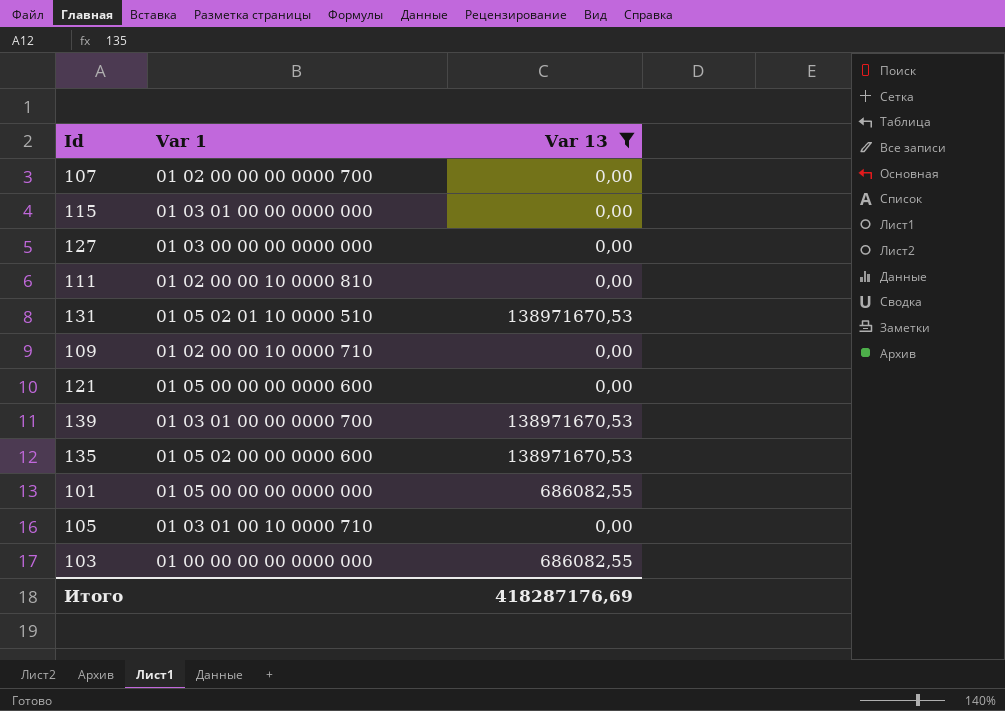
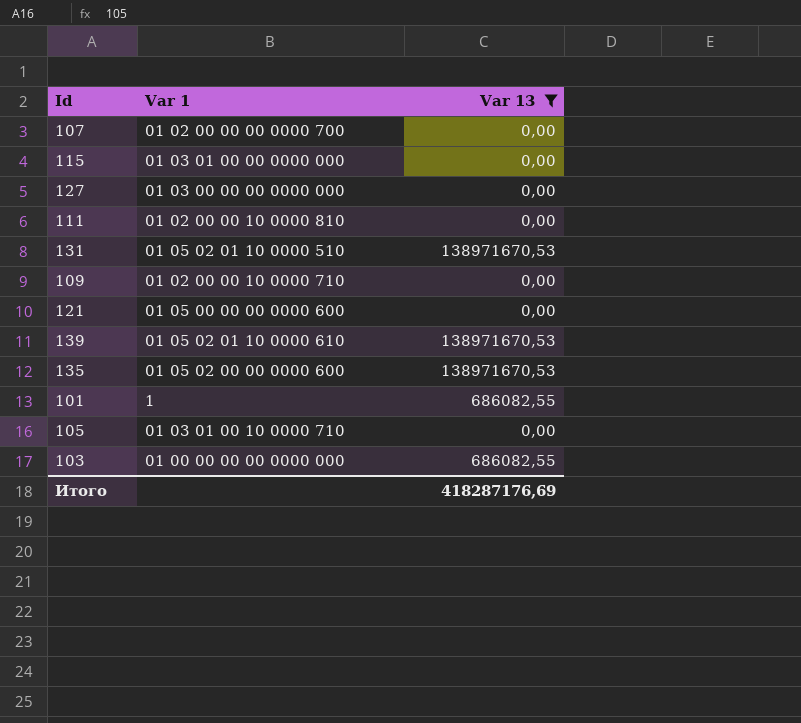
139 | Var 1: 01 03 01 00 00 0000 700 -> 01 05 02 01 10 0000 610
101 | Var 1: 01 05 00 00 00 0000 000 -> 1

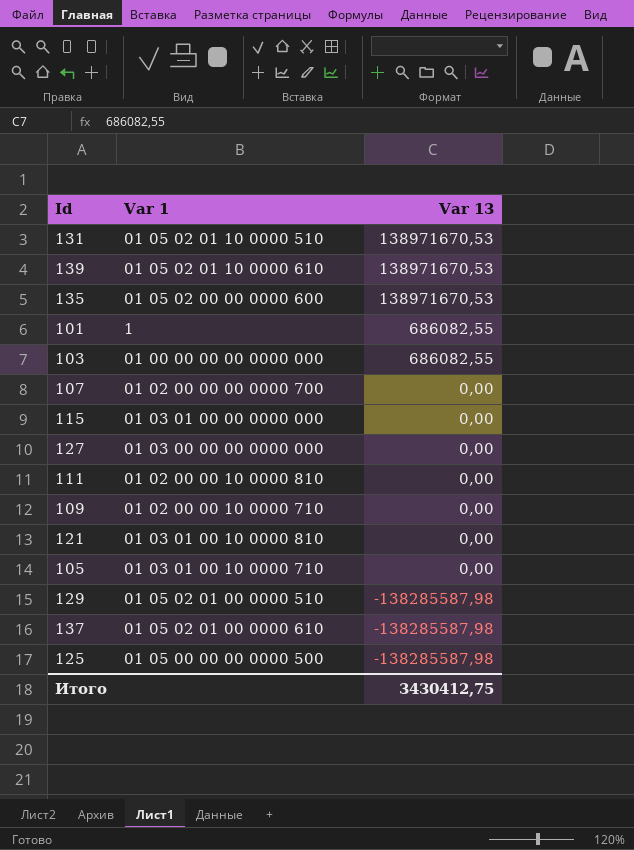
filter: Var 13 != -138285587,98 -> none
row order: none -> Var 13 descending
121 | Var 1: 01 05 00 00 00 0000 600 -> 01 03 01 00 10 0000 810
Итого | Var 13: 418287176,69 -> 3430412,75

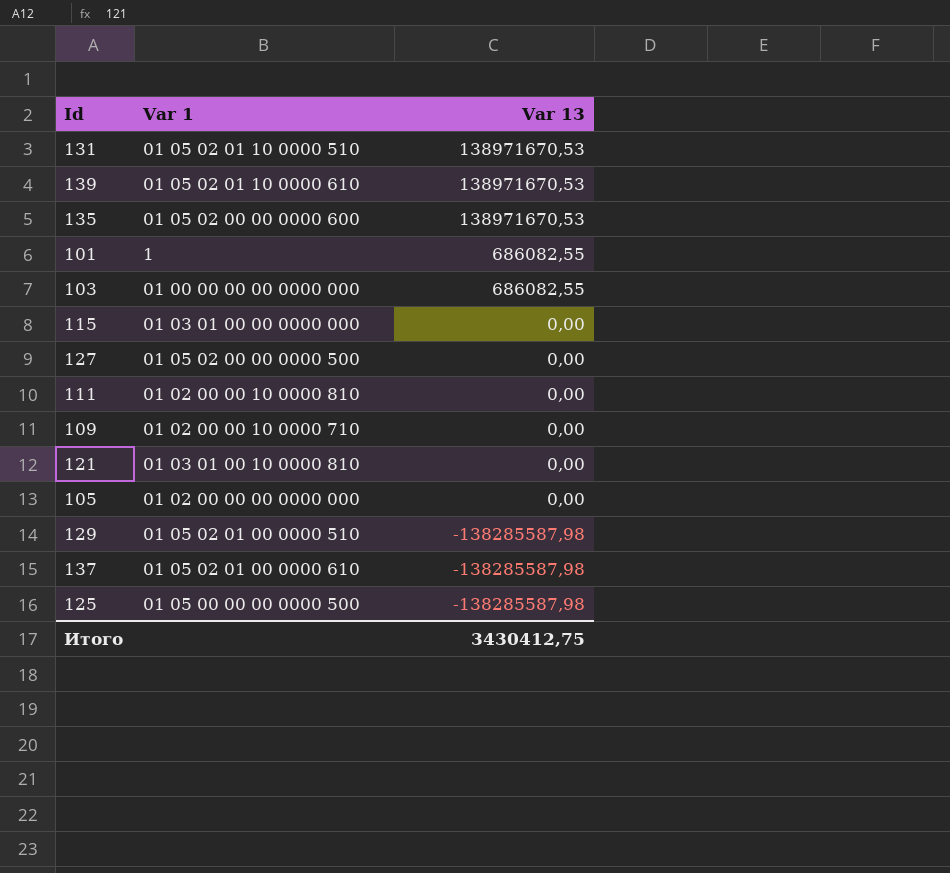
row 107: 01 02 00 00 00 0000 700 | 0,00 -> none
127 | Var 1: 01 03 00 00 00 0000 000 -> 01 05 02 00 00 0000 500
105 | Var 1: 01 03 01 00 10 0000 710 -> 01 02 00 00 00 0000 000

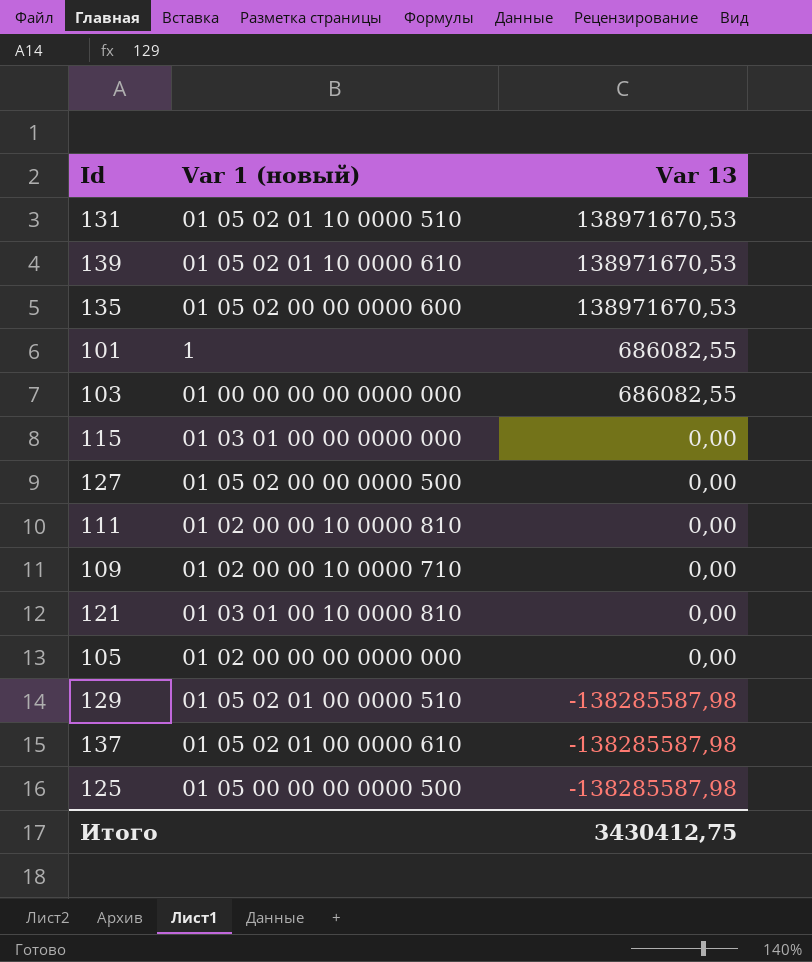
column name: Var 1 -> Var 1 (новый)

